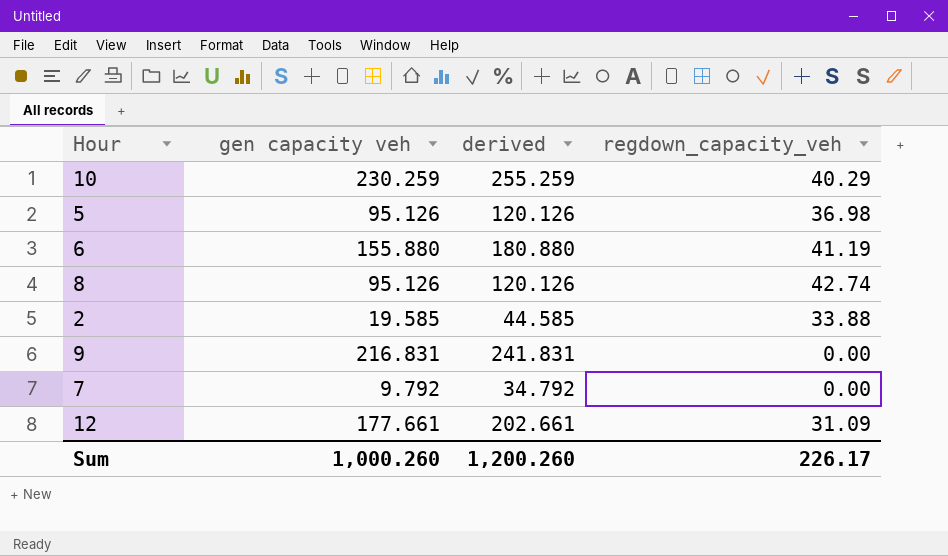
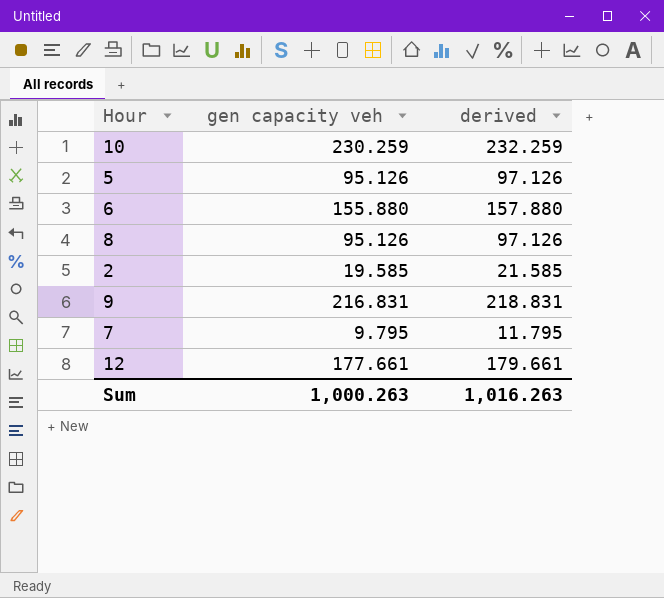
column regdown_capacity_veh | position: 4 -> none
column derived | formula: [gen capacity veh] + 25 -> [gen capacity veh] + 2
7 | gen capacity veh: 9.792 -> 9.795
Sum | gen capacity veh: 1,000.260 -> 1,000.263
Sum | derived: 1,200.260 -> 1,016.263

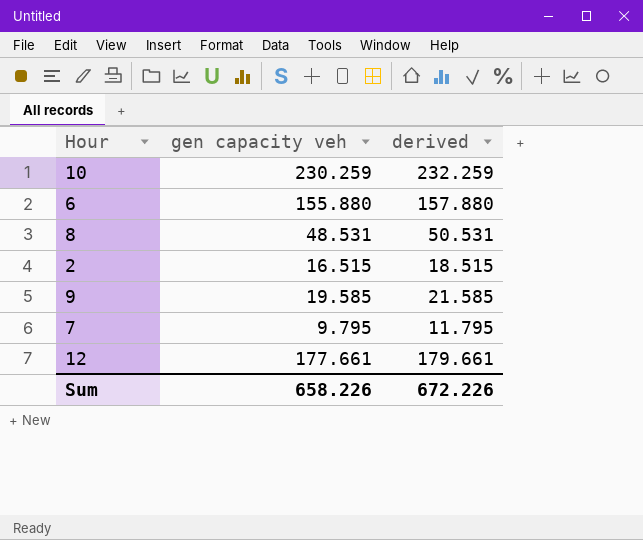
row 5: 95.126 | 97.126 -> none
8 | gen capacity veh: 95.126 -> 48.531
8 | derived: 97.126 -> 50.531
2 | gen capacity veh: 19.585 -> 16.515
2 | derived: 21.585 -> 18.515
9 | gen capacity veh: 216.831 -> 19.585
9 | derived: 218.831 -> 21.585
Sum | gen capacity veh: 1,000.263 -> 658.226
Sum | derived: 1,016.263 -> 672.226

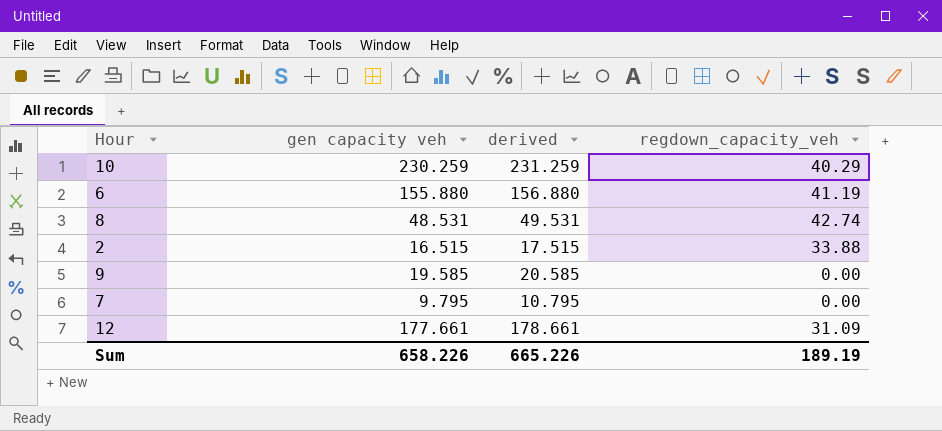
column derived | formula: [gen capacity veh] + 2 -> [gen capacity veh] + 1
column regdown_capacity_veh | position: none -> 4
Sum | derived: 672.226 -> 665.226

